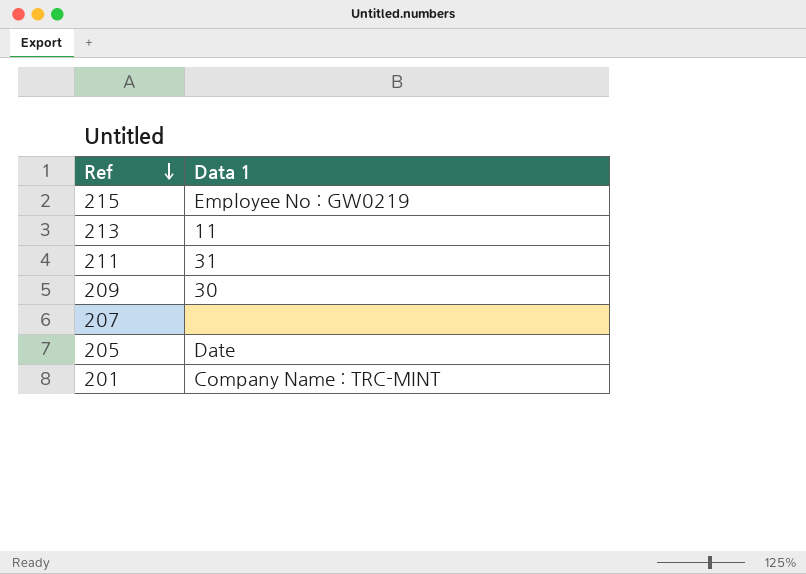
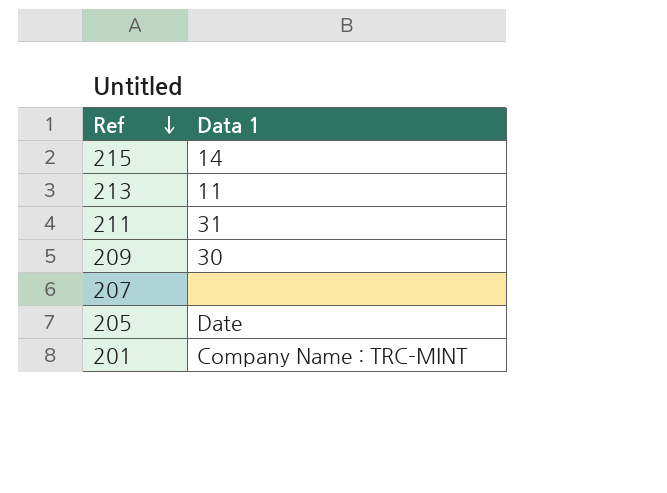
215 | Data 1: Employee No : GW0219 -> 14

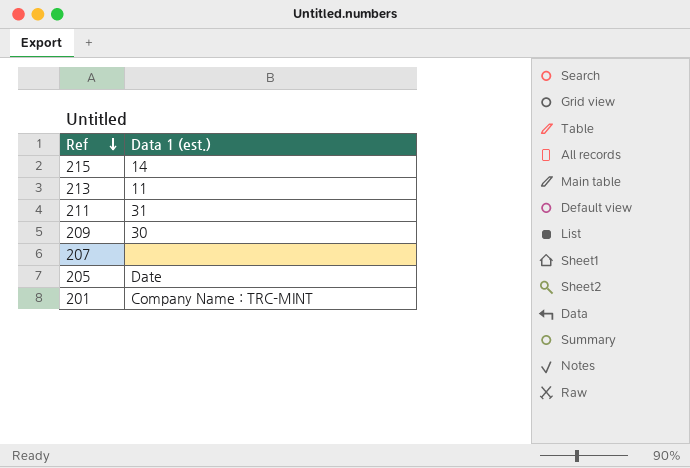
column name: Data 1 -> Data 1 (est.)

